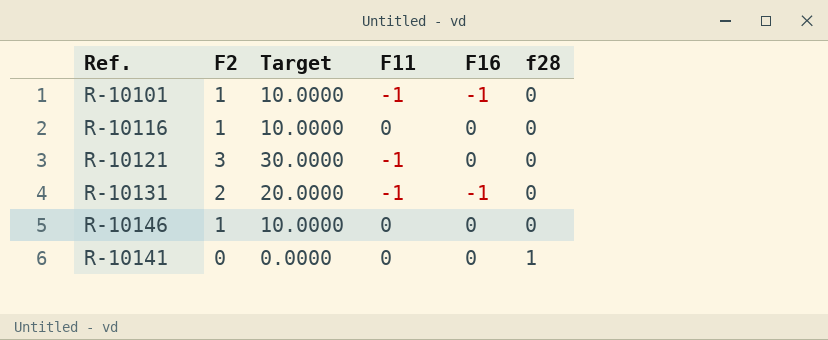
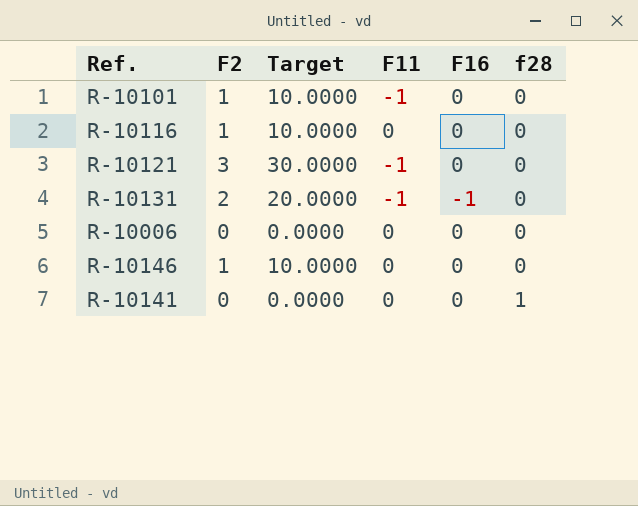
R-10101 | F16: -1 -> 0
row R-10006: none -> 0 | 0.0000 | 0 | 0 | 0

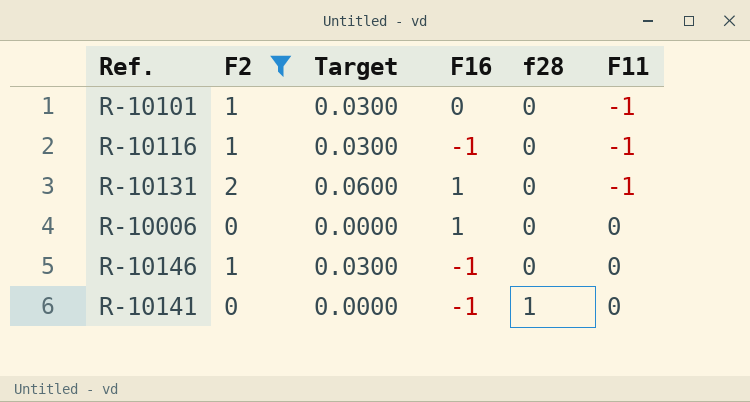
filter: none -> F2 != 3
column Target | formula: [F2] * 10 -> [F2] * 0.03
column F11 | position: 4 -> 6
R-10116 | F16: 0 -> -1
R-10116 | F11: 0 -> -1
R-10131 | F16: -1 -> 1
R-10006 | F16: 0 -> 1
R-10146 | F16: 0 -> -1
R-10141 | F16: 0 -> -1

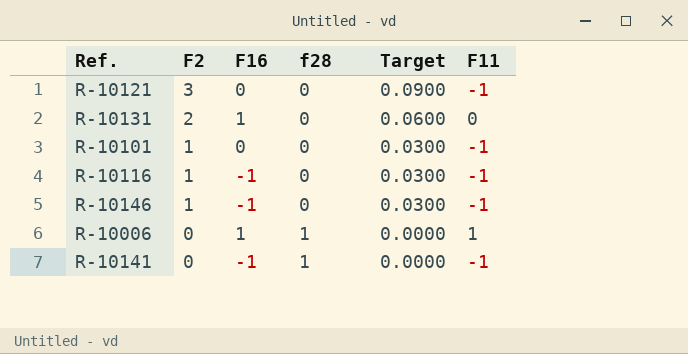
filter: F2 != 3 -> none
row order: f28 ascending -> F2 descending
column Target | position: 3 -> 5
R-10131 | F11: -1 -> 0
R-10146 | F11: 0 -> -1
R-10006 | f28: 0 -> 1
R-10006 | F11: 0 -> 1
R-10141 | F11: 0 -> -1

